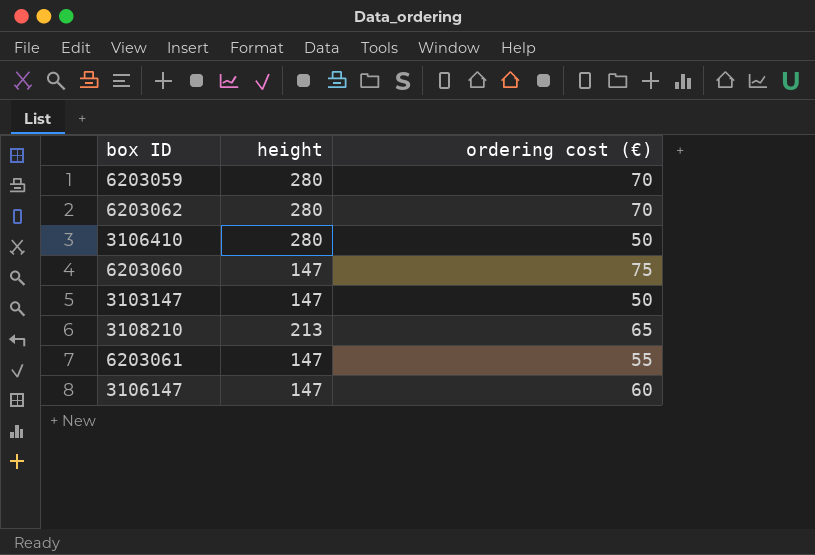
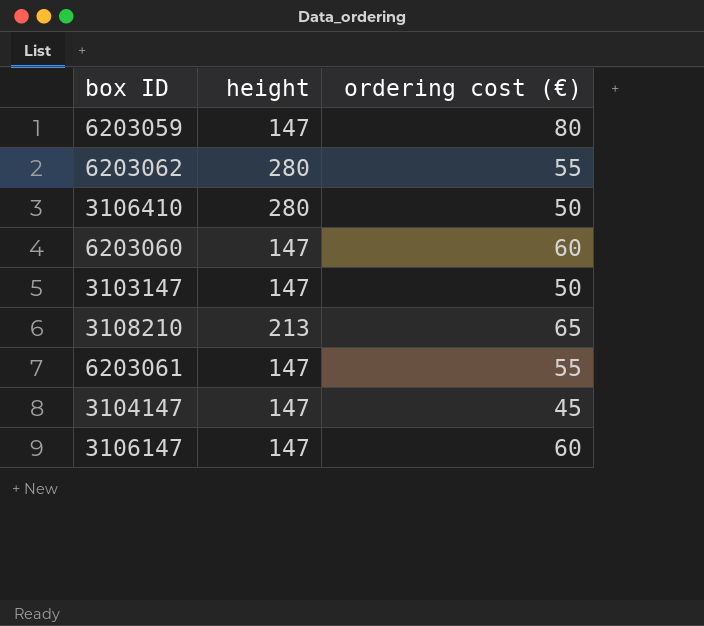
6203059 | height: 280 -> 147
6203059 | ordering cost (€): 70 -> 80
6203062 | ordering cost (€): 70 -> 55
6203060 | ordering cost (€): 75 -> 60
row 3104147: none -> 147 | 45

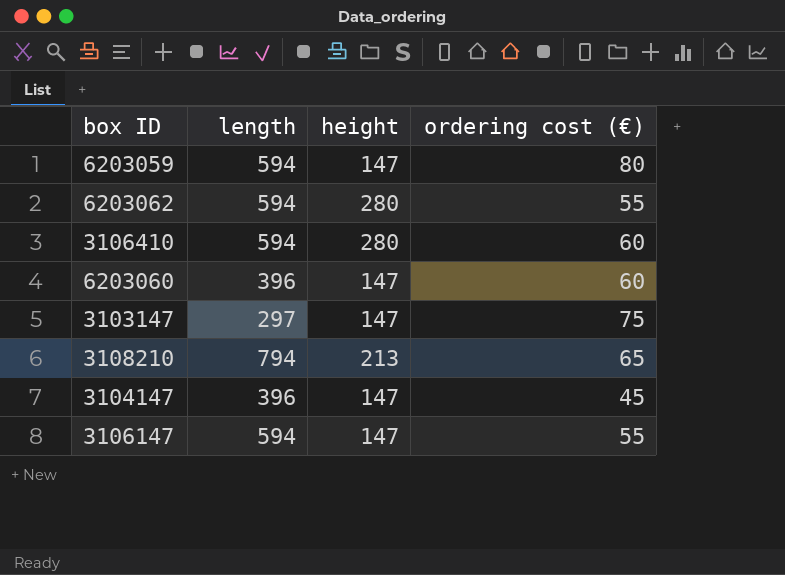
column length | position: none -> 2
row 6203061: 147 | 55 -> none
3106410 | ordering cost (€): 50 -> 60
3103147 | ordering cost (€): 50 -> 75
3106147 | ordering cost (€): 60 -> 55

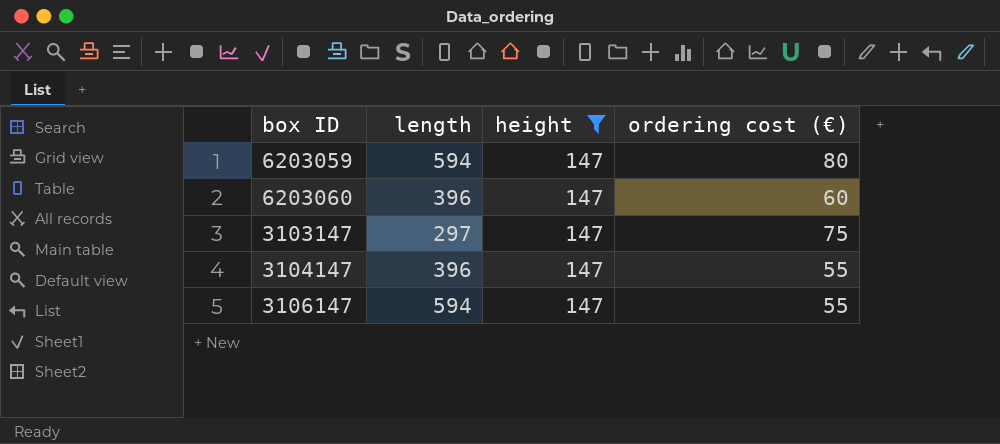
filter: none -> height = 147
3104147 | ordering cost (€): 45 -> 55

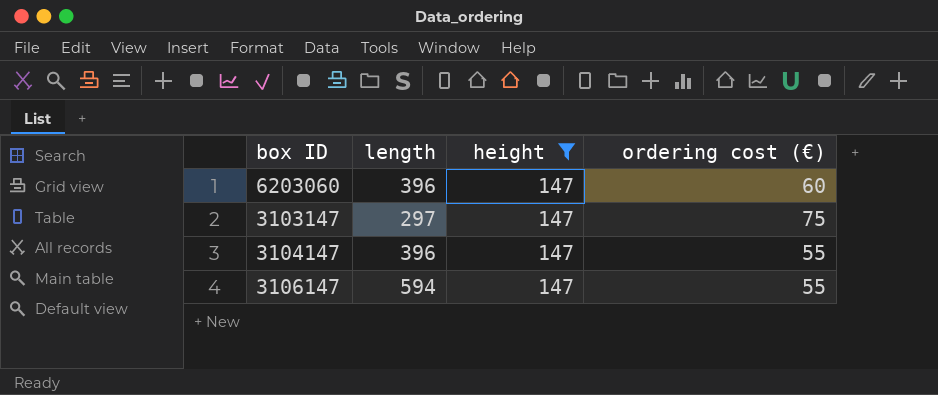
row 6203059: 594 | 147 | 80 -> none

